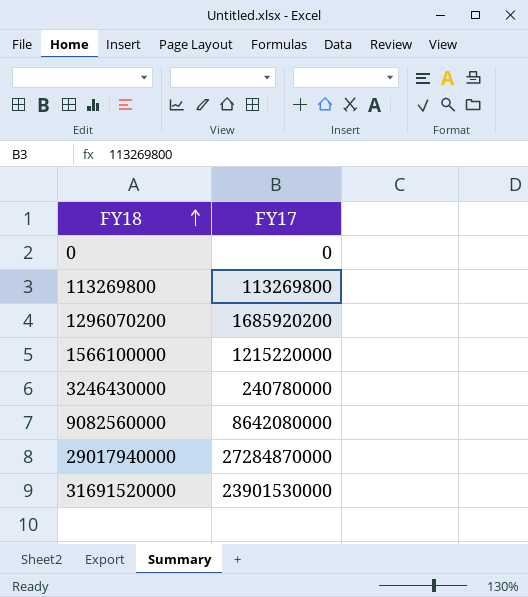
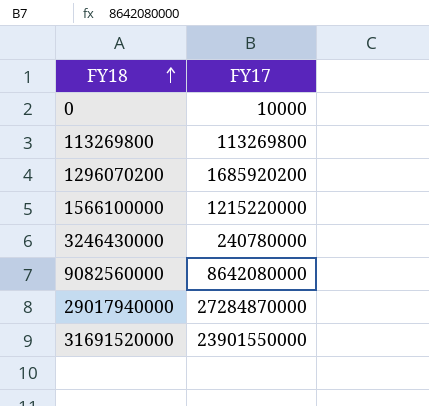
0 | FY17: 0 -> 10000
31691520000 | FY17: 23901530000 -> 23901550000

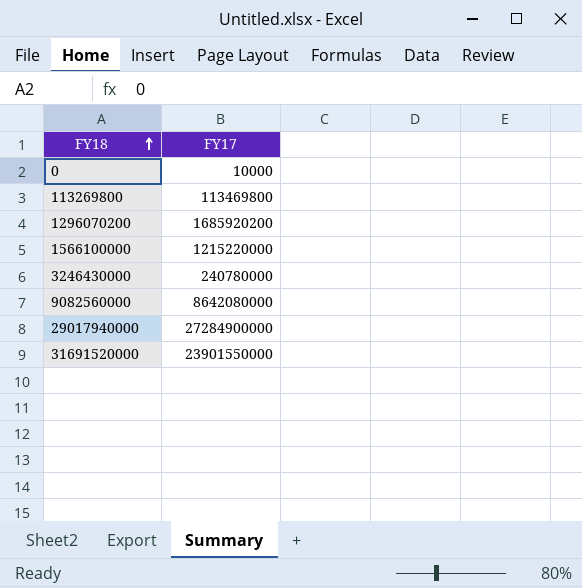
113269800 | FY17: 113269800 -> 113469800
29017940000 | FY17: 27284870000 -> 27284900000

